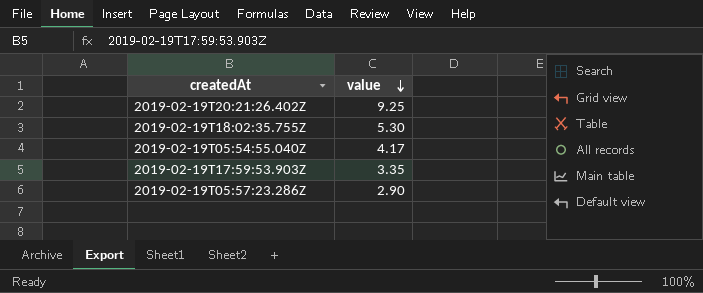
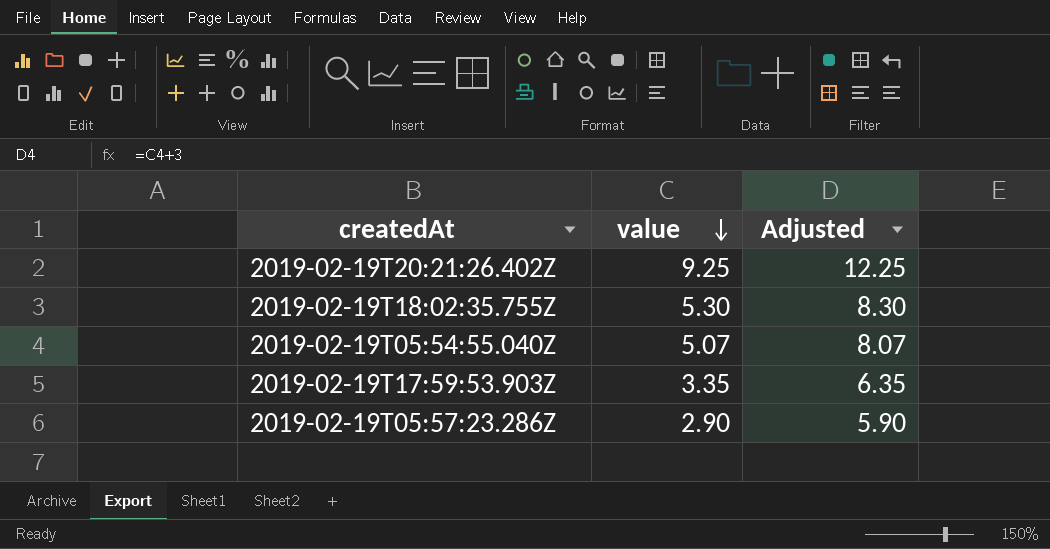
column Adjusted | formula: none -> [value] + 3
2019-02-19T05:54:55.040Z | value: 4.17 -> 5.07

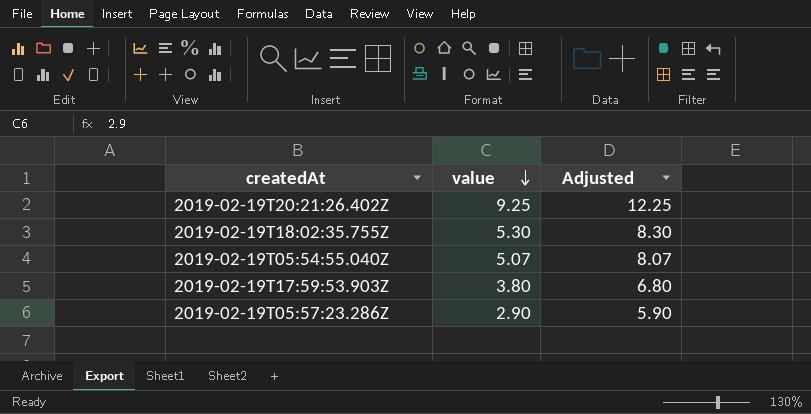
2019-02-19T17:59:53.903Z | value: 3.35 -> 3.80
2019-02-19T17:59:53.903Z | Adjusted: 6.35 -> 6.80

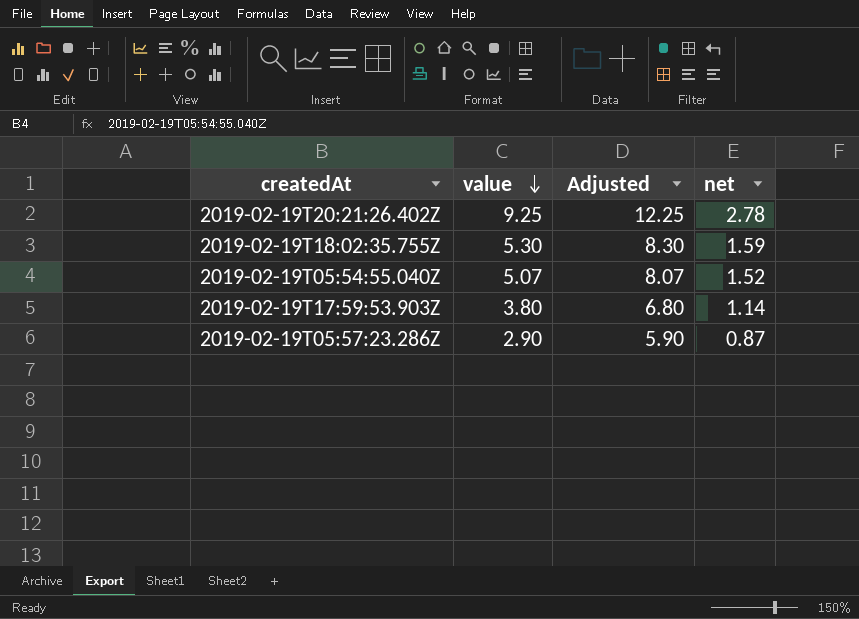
column net | formula: none -> [value] * 0.3

